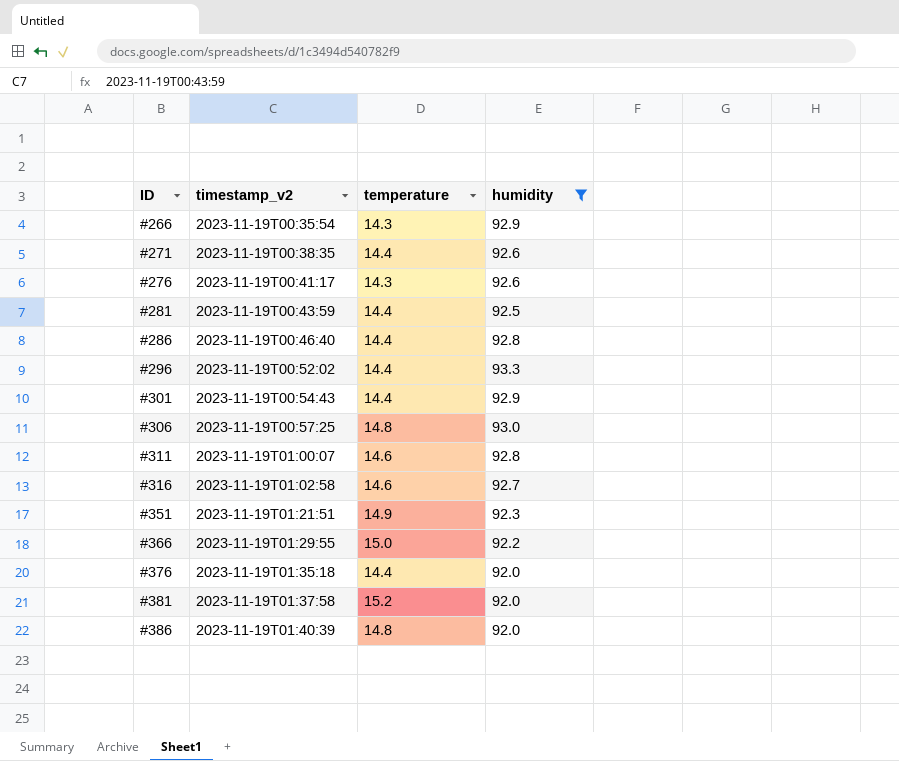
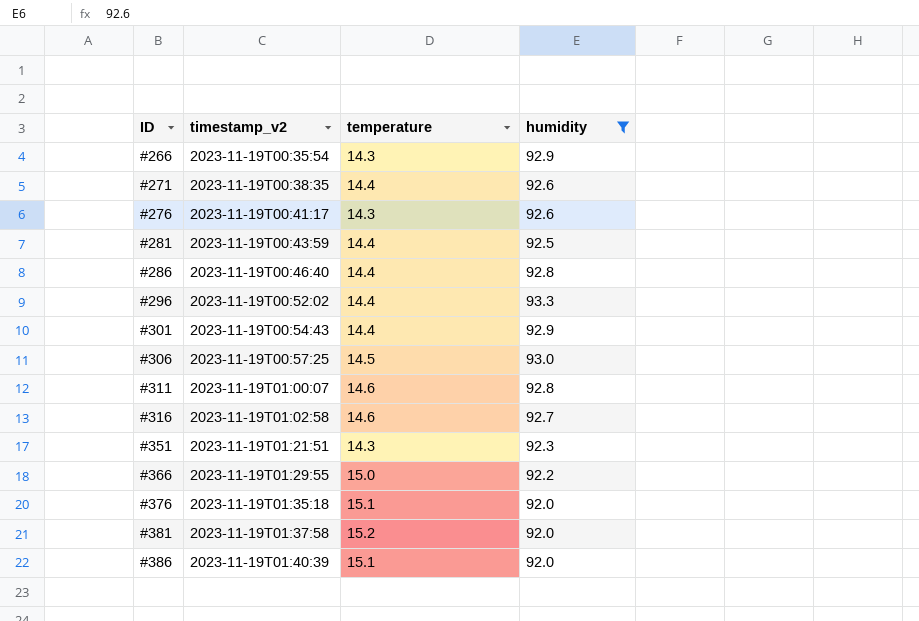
#306 | temperature: 14.8 -> 14.5
#351 | temperature: 14.9 -> 14.3
#376 | temperature: 14.4 -> 15.1
#386 | temperature: 14.8 -> 15.1

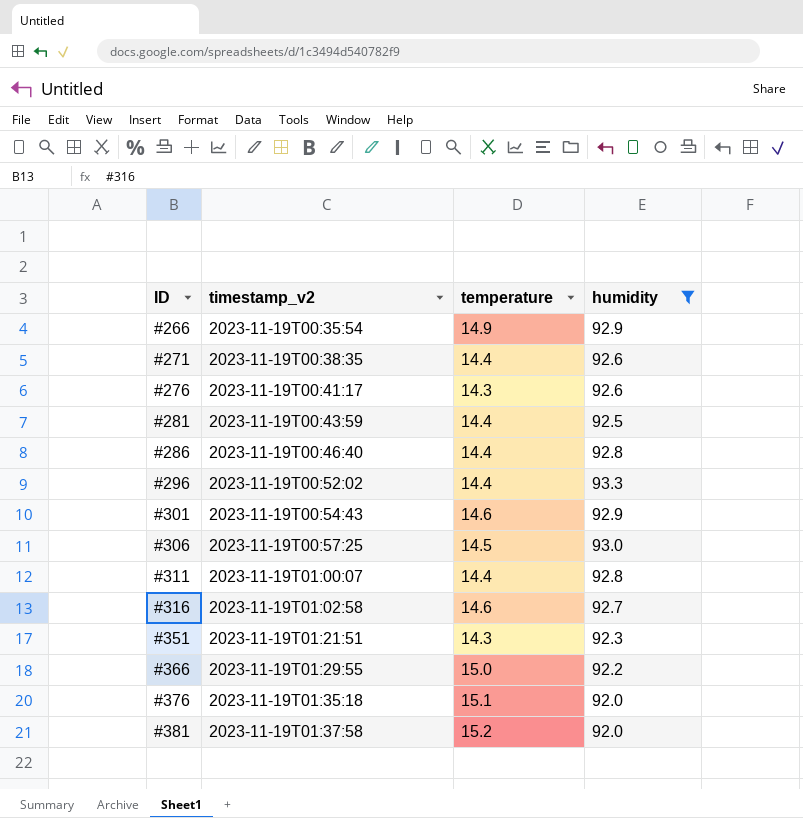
row #386: 2023-11-19T01:40:39 | 15.1 | 92.0 -> none
#266 | temperature: 14.3 -> 14.9
#301 | temperature: 14.4 -> 14.6
#311 | temperature: 14.6 -> 14.4

